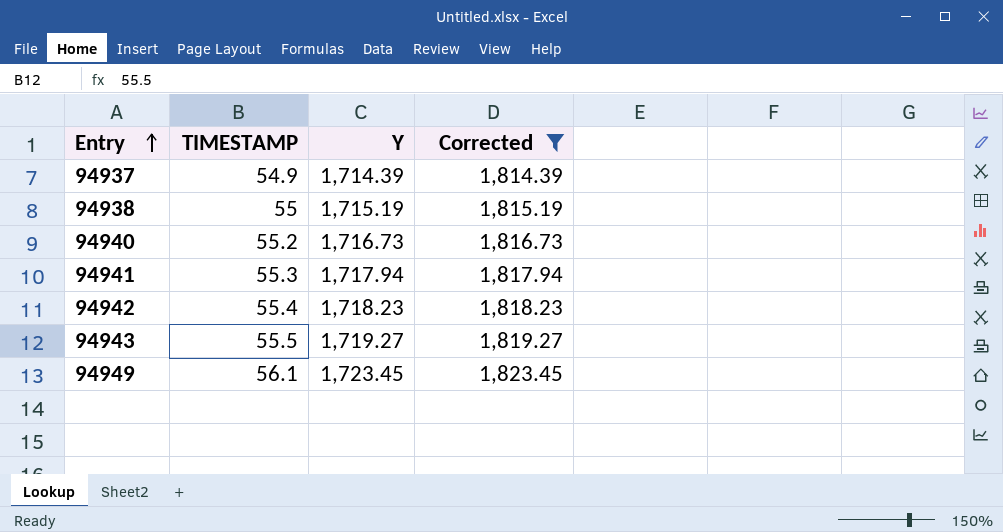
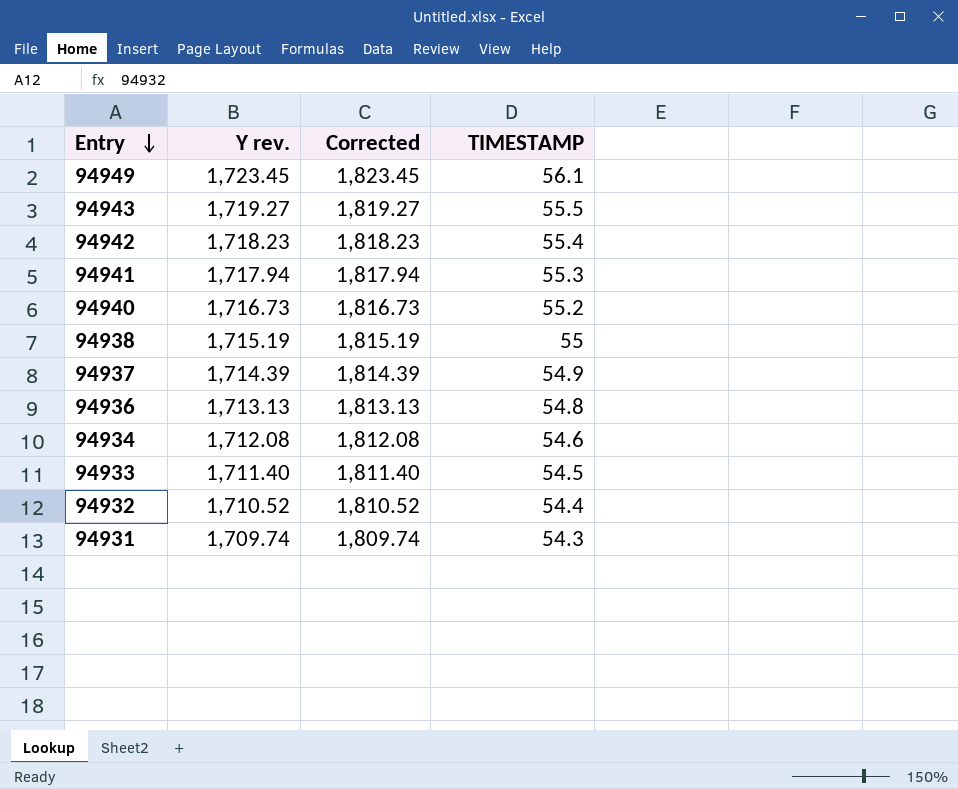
filter: Corrected >= 1,814.39 -> none
row order: Entry ascending -> Entry descending
column name: Y -> Y rev.
column TIMESTAMP | position: 2 -> 4

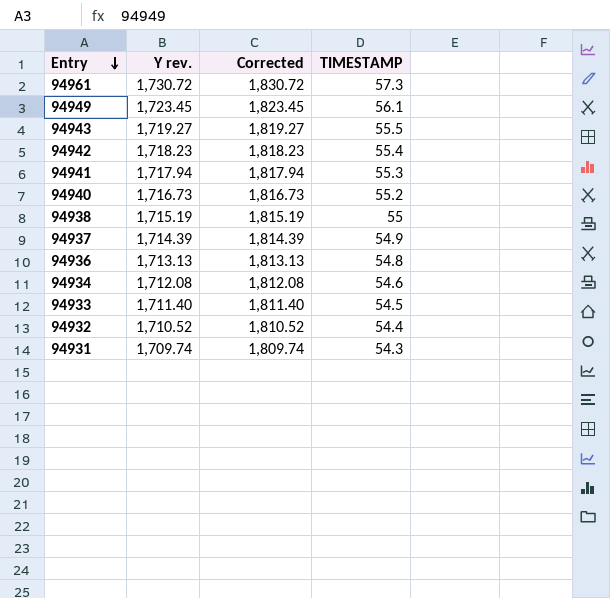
row 94961: none -> 1,730.72 | 1,830.72 | 57.3

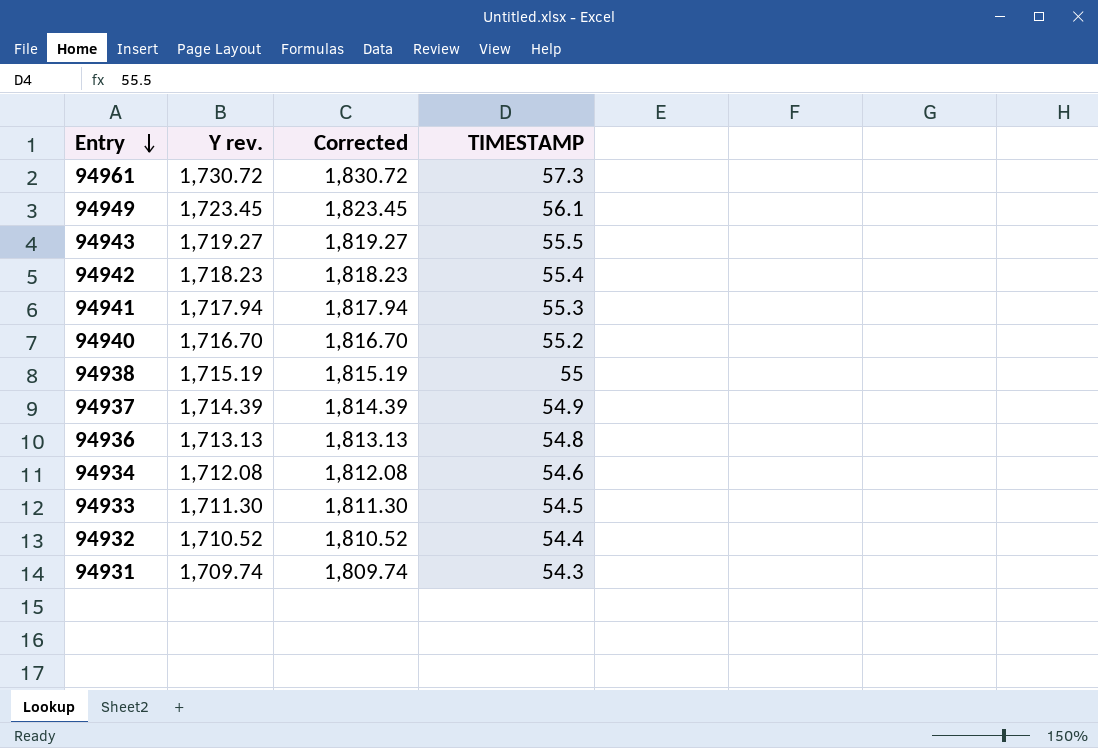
94940 | Y rev.: 1,716.73 -> 1,716.70
94940 | Corrected: 1,816.73 -> 1,816.70
94933 | Y rev.: 1,711.40 -> 1,711.30
94933 | Corrected: 1,811.40 -> 1,811.30

